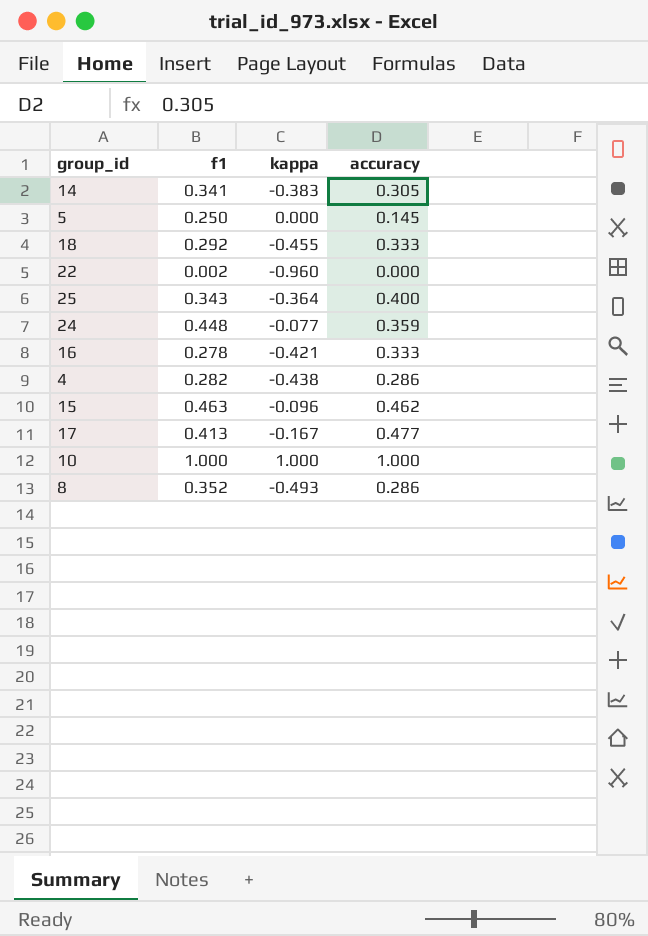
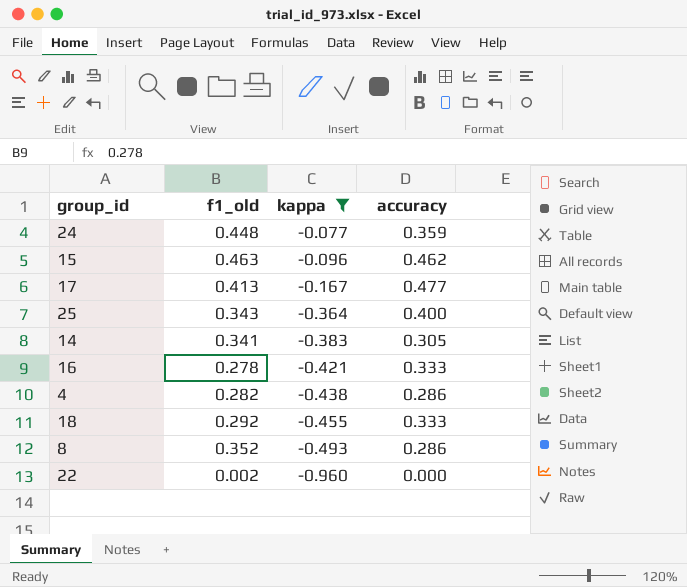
filter: none -> kappa <= -0.077
row order: none -> kappa descending
column name: f1 -> f1_old

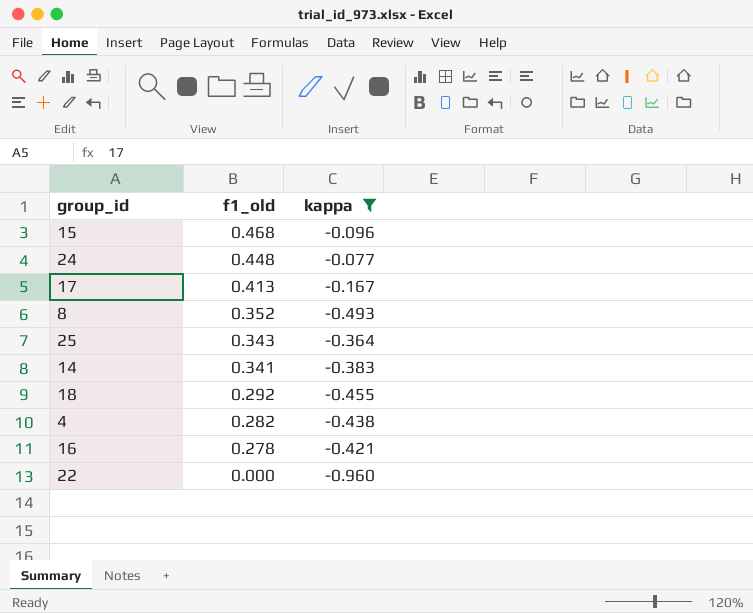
row order: kappa descending -> f1_old descending
column accuracy | position: 4 -> none
15 | f1_old: 0.463 -> 0.468
22 | f1_old: 0.002 -> 0.000

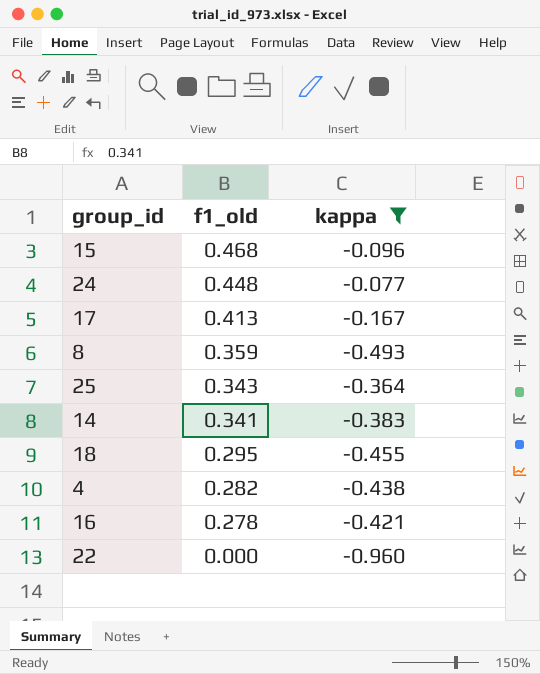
8 | f1_old: 0.352 -> 0.359
18 | f1_old: 0.292 -> 0.295

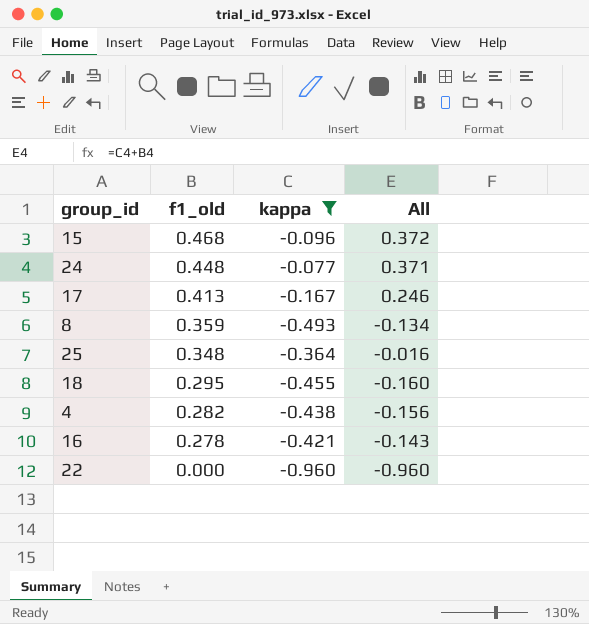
column All | formula: none -> [f1_old] + [kappa]
row 14: 0.341 | -0.383 -> none
25 | f1_old: 0.343 -> 0.348

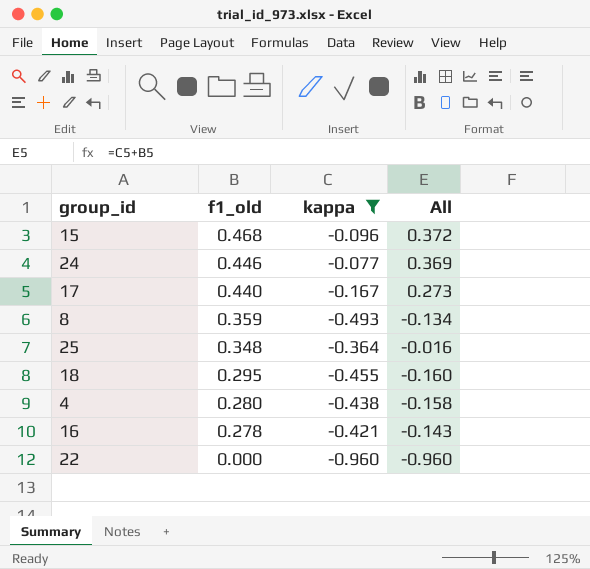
24 | f1_old: 0.448 -> 0.446
24 | All: 0.371 -> 0.369
17 | f1_old: 0.413 -> 0.440
17 | All: 0.246 -> 0.273
4 | f1_old: 0.282 -> 0.280
4 | All: -0.156 -> -0.158

